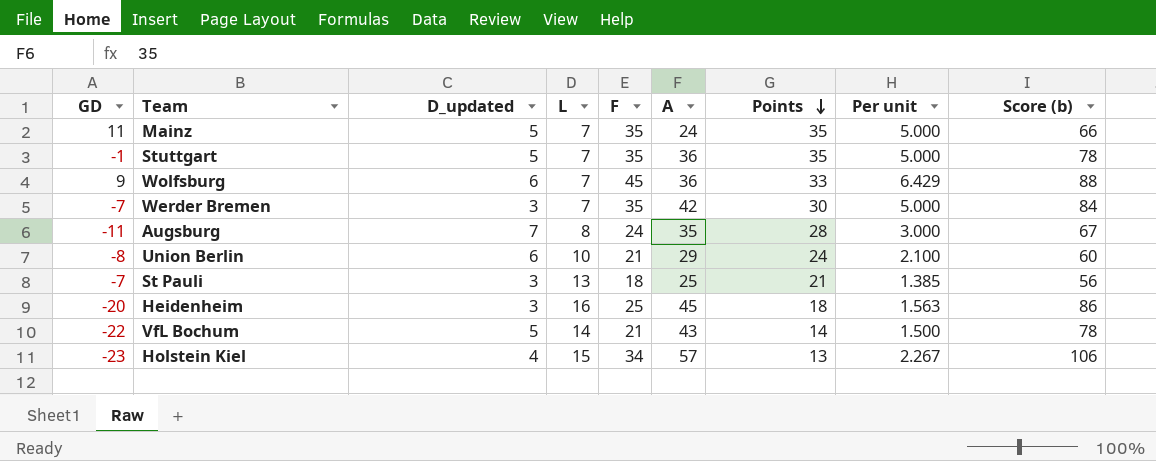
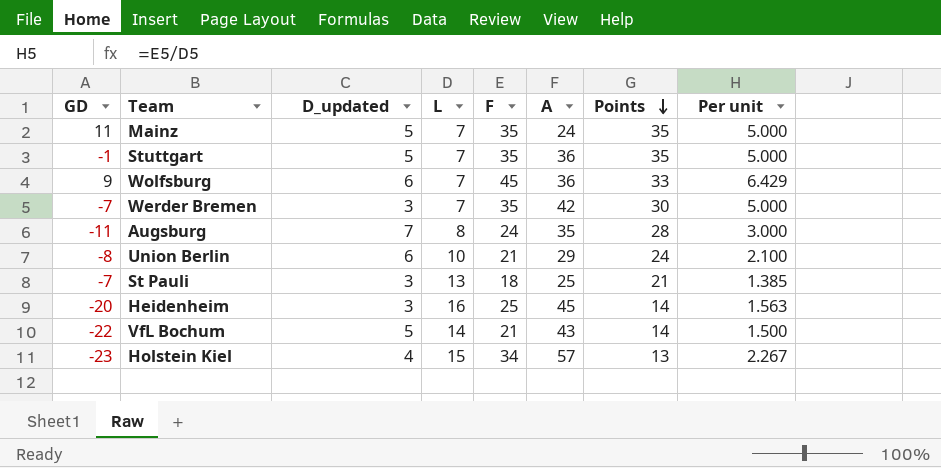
column Score (b) | formula: [L] + [F] + [A] -> none
Heidenheim | Points: 18 -> 14

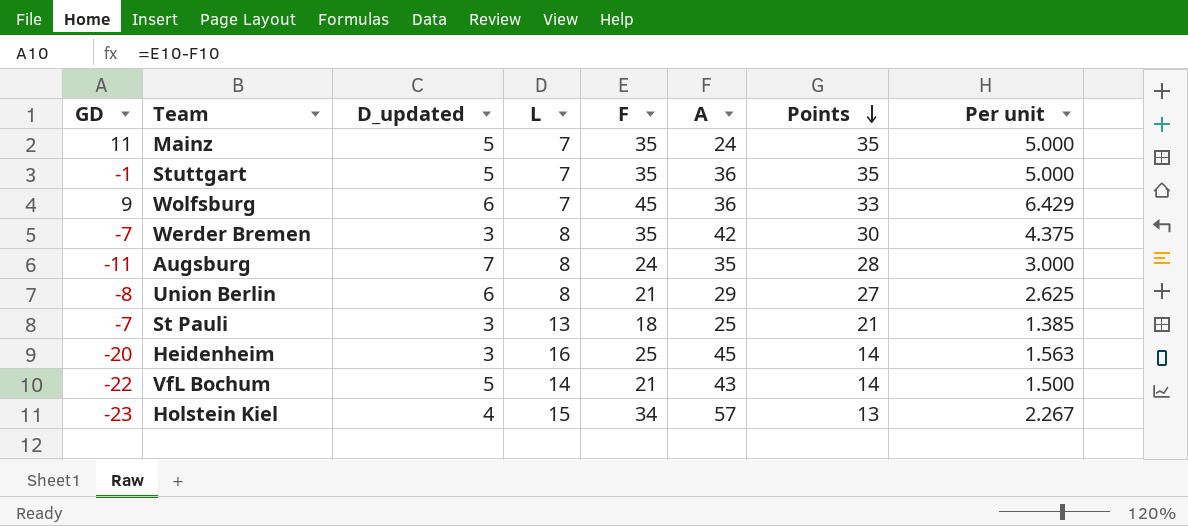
Werder Bremen | L: 7 -> 8
Werder Bremen | Per unit: 5.000 -> 4.375
Union Berlin | L: 10 -> 8
Union Berlin | Points: 24 -> 27
Union Berlin | Per unit: 2.100 -> 2.625

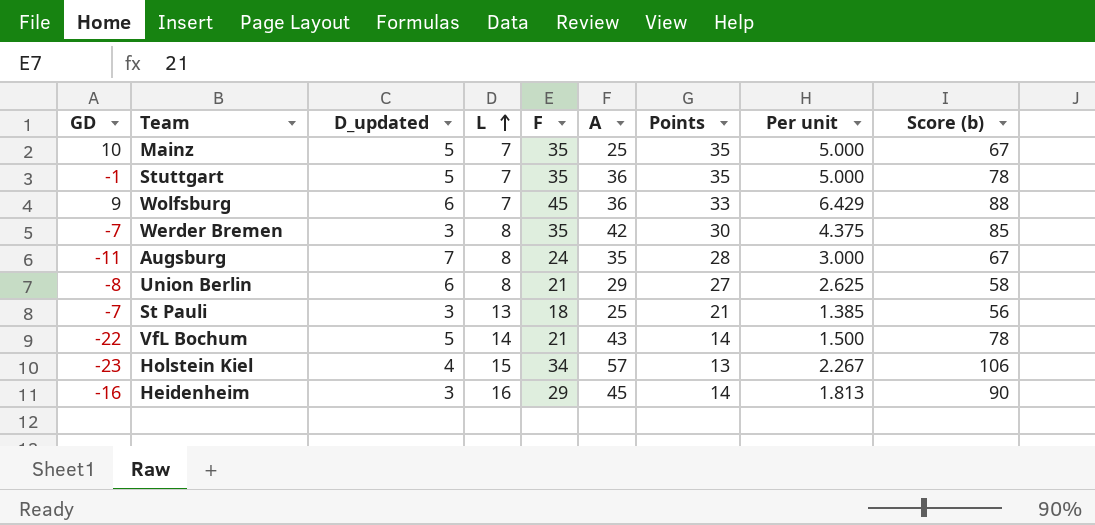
row order: Points descending -> L ascending
column Score (b) | formula: none -> [L] + [F] + [A]
Mainz | GD: 11 -> 10
Mainz | A: 24 -> 25
Heidenheim | GD: -20 -> -16
Heidenheim | F: 25 -> 29
Heidenheim | Per unit: 1.563 -> 1.813

